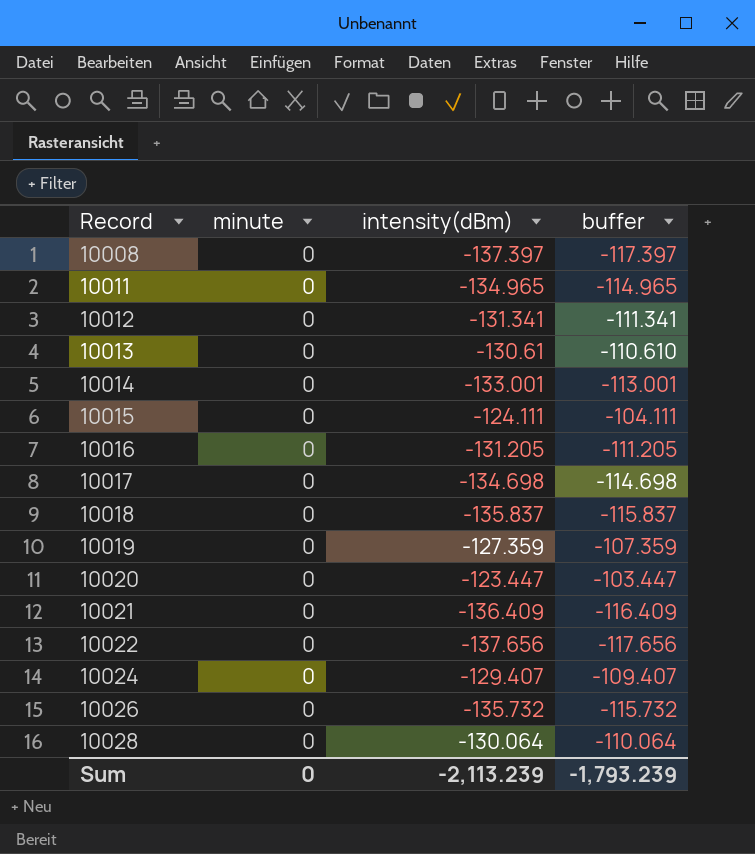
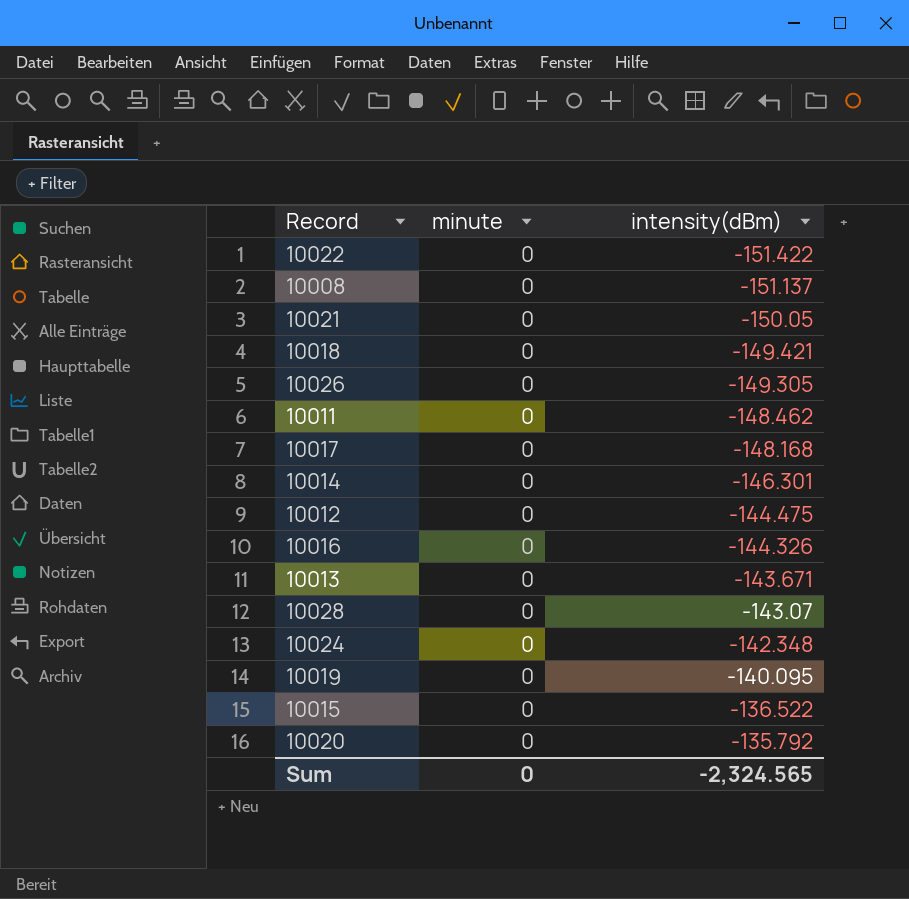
row order: Record ascending -> intensity(dBm) ascending
column buffer | formula: [intensity(dBm)] + 20 -> none
10022 | intensity(dBm): -137.656 -> -151.422
10008 | intensity(dBm): -137.397 -> -151.137
10021 | intensity(dBm): -136.409 -> -150.05
10018 | intensity(dBm): -135.837 -> -149.421
10026 | intensity(dBm): -135.732 -> -149.305
10011 | intensity(dBm): -134.965 -> -148.462
10017 | intensity(dBm): -134.698 -> -148.168
10014 | intensity(dBm): -133.001 -> -146.301
10012 | intensity(dBm): -131.341 -> -144.475
10016 | intensity(dBm): -131.205 -> -144.326
10013 | intensity(dBm): -130.61 -> -143.671
10028 | intensity(dBm): -130.064 -> -143.07
10024 | intensity(dBm): -129.407 -> -142.348
10019 | intensity(dBm): -127.359 -> -140.095
10015 | intensity(dBm): -124.111 -> -136.522
10020 | intensity(dBm): -123.447 -> -135.792
Sum | intensity(dBm): -2,113.239 -> -2,324.565

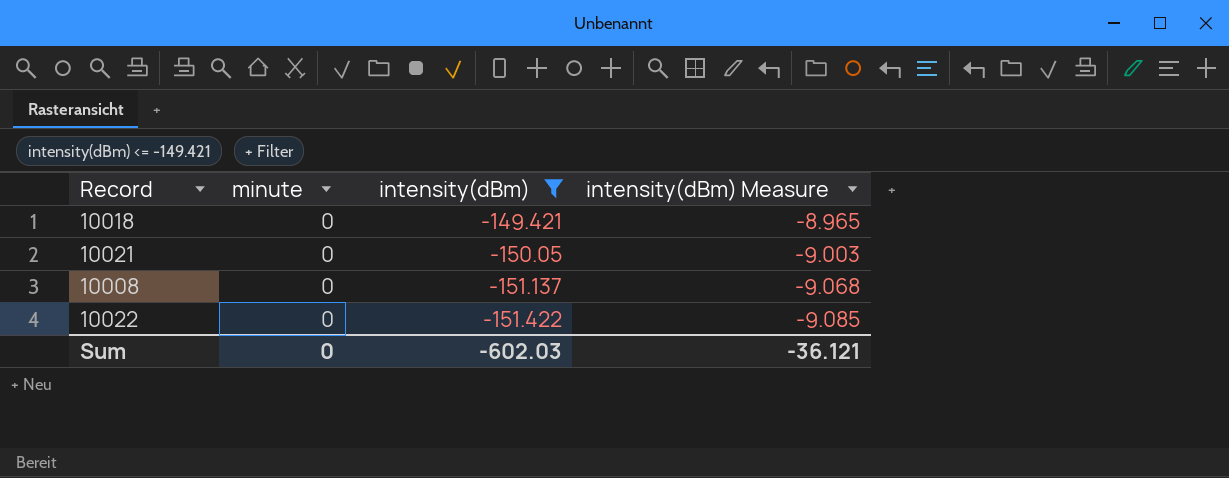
filter: none -> intensity(dBm) <= -149.421
row order: intensity(dBm) ascending -> intensity(dBm) descending
column intensity(dBm) Measure | formula: none -> [intensity(dBm)] * 0.06
Sum | intensity(dBm): -2,324.565 -> -602.03

